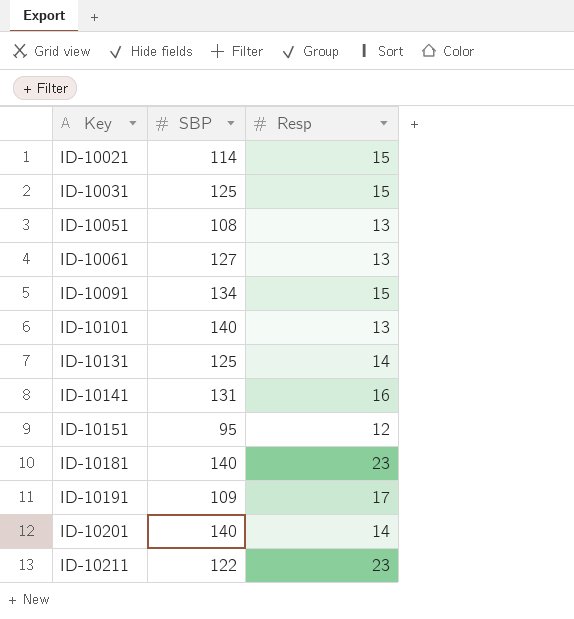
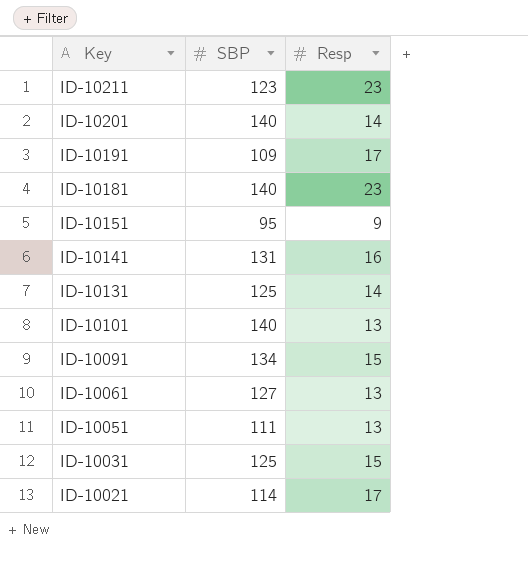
row order: Key ascending -> Key descending
ID-10211 | SBP: 122 -> 123
ID-10151 | Resp: 12 -> 9
ID-10051 | SBP: 108 -> 111
ID-10021 | Resp: 15 -> 17

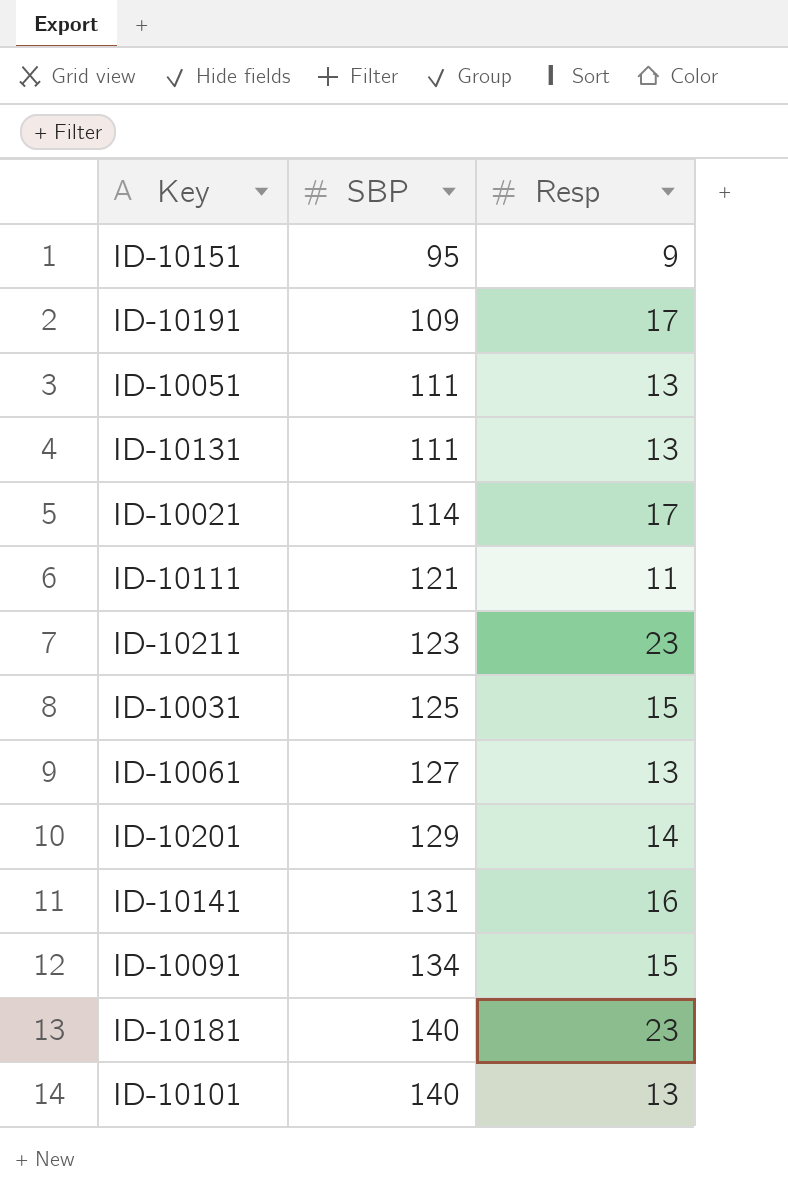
row order: Key descending -> SBP ascending
ID-10131 | SBP: 125 -> 111
ID-10131 | Resp: 14 -> 13
row ID-10111: none -> 121 | 11
ID-10201 | SBP: 140 -> 129

